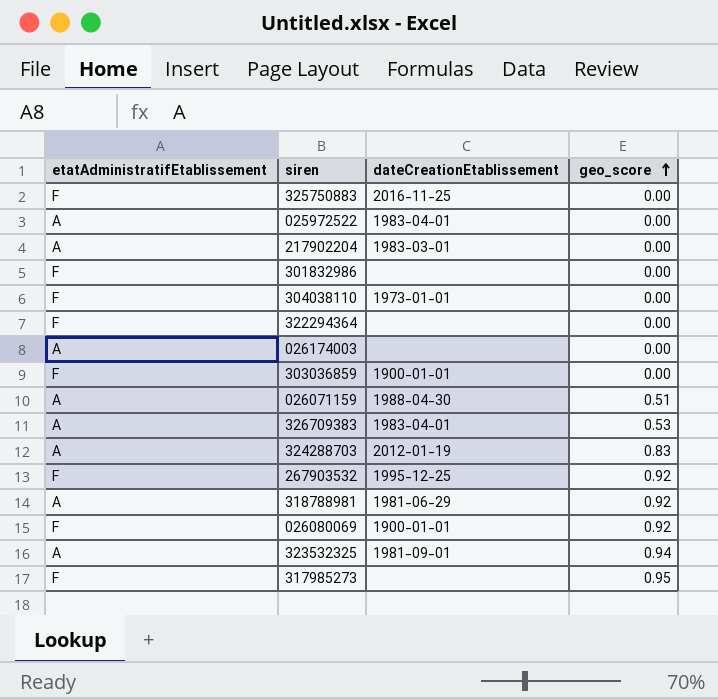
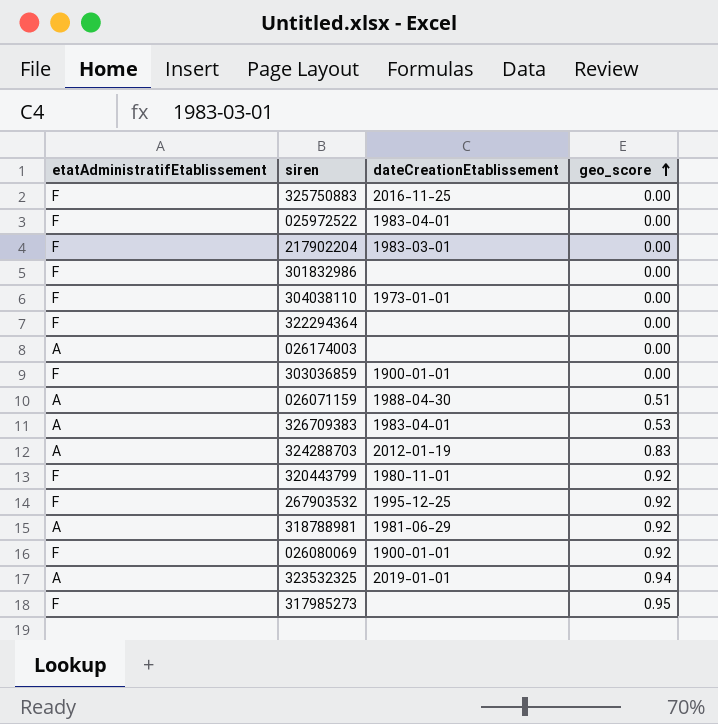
025972522 | etatAdministratifEtablissement: A -> F
217902204 | etatAdministratifEtablissement: A -> F
row 320443799: none -> F | 1980-11-01 | 0.92
323532325 | dateCreationEtablissement: 1981-09-01 -> 2019-01-01

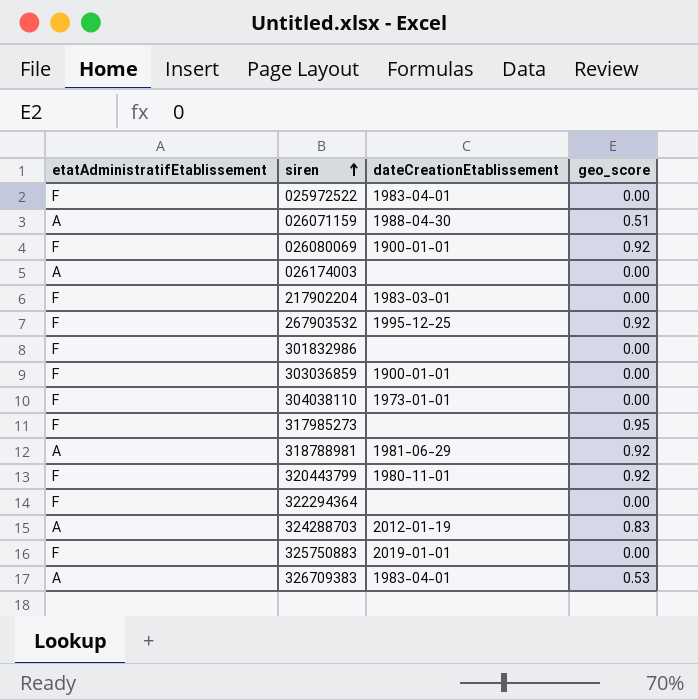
row order: geo_score ascending -> siren ascending
row 323532325: A | 2019-01-01 | 0.94 -> none
325750883 | dateCreationEtablissement: 2016-11-25 -> 2019-01-01

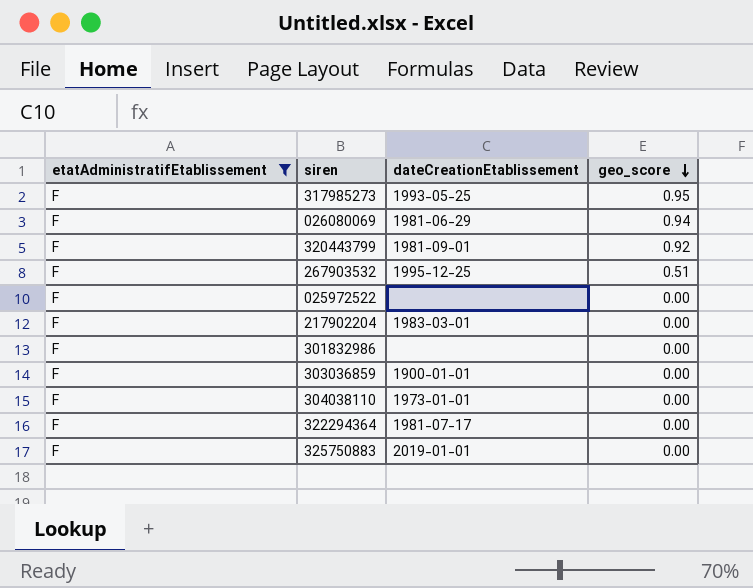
filter: none -> etatAdministratifEtablissement = F
row order: siren ascending -> geo_score descending
317985273 | dateCreationEtablissement: none -> 1993-05-25
026080069 | dateCreationEtablissement: 1900-01-01 -> 1981-06-29
026080069 | geo_score: 0.92 -> 0.94
320443799 | dateCreationEtablissement: 1980-11-01 -> 1981-09-01
267903532 | geo_score: 0.92 -> 0.51
025972522 | dateCreationEtablissement: 1983-04-01 -> none
322294364 | dateCreationEtablissement: none -> 1981-07-17

